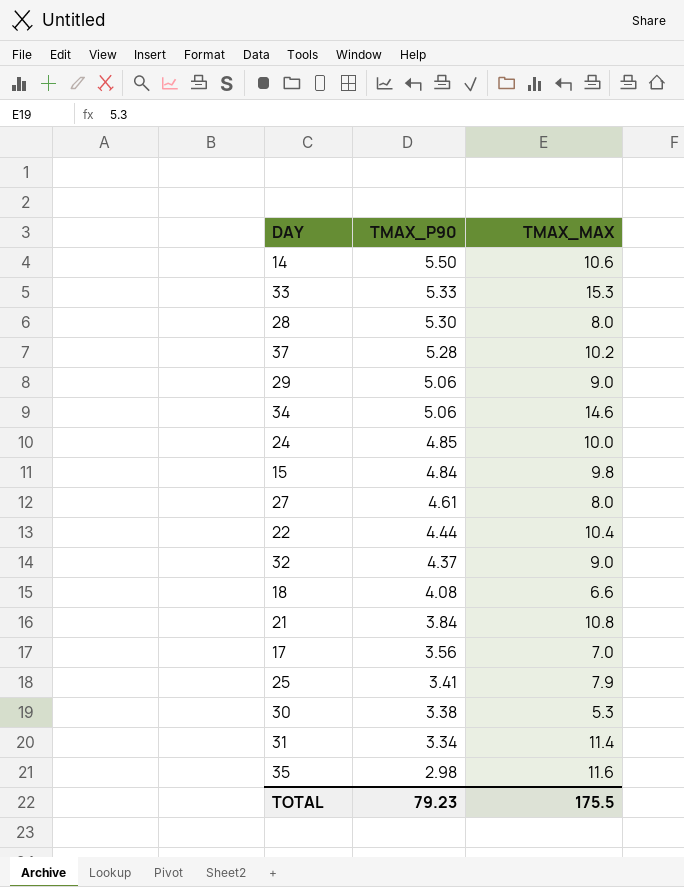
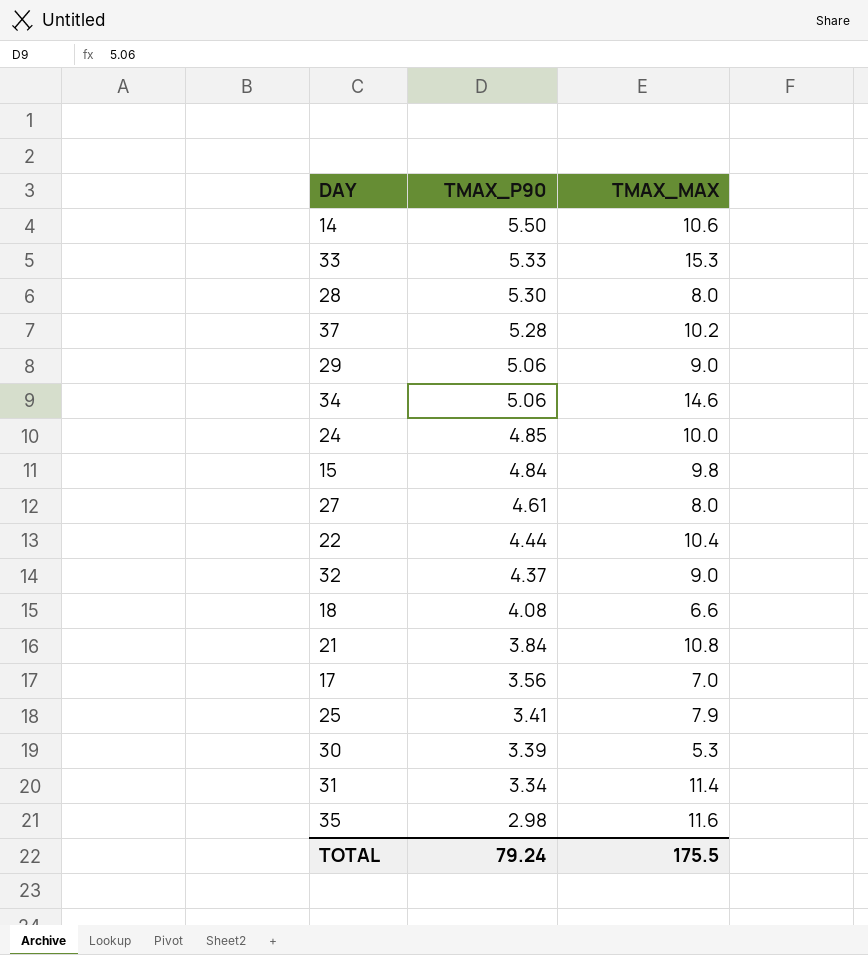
30 | TMAX_P90: 3.38 -> 3.39
TOTAL | TMAX_P90: 79.23 -> 79.24

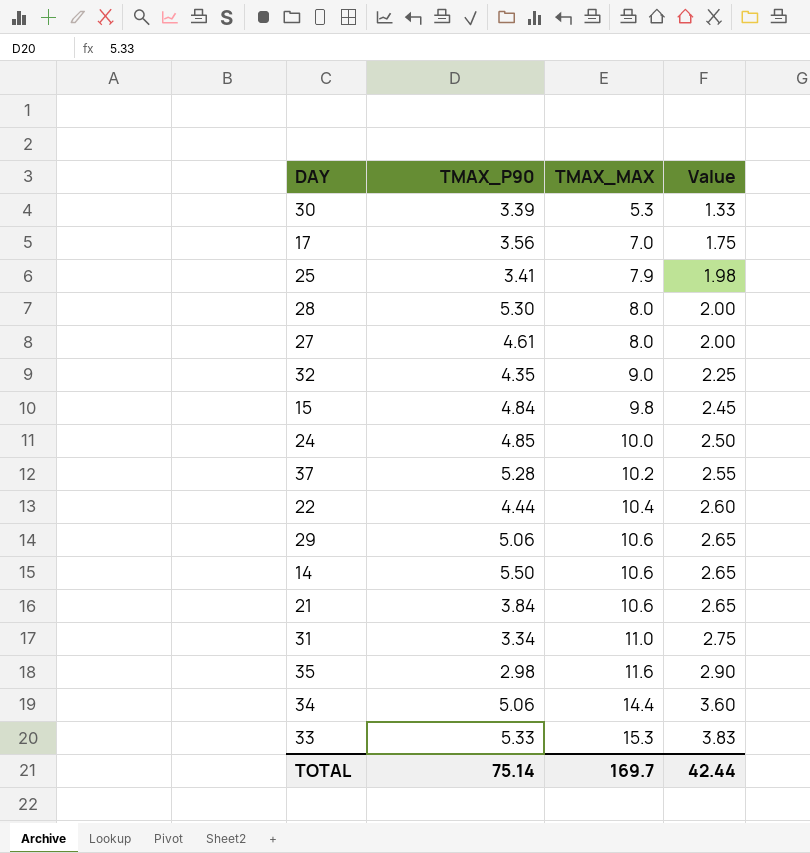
row order: TMAX_P90 descending -> TMAX_MAX ascending
column Value | formula: none -> [TMAX_MAX] * 0.25
row 18: 4.08 | 6.6 -> none
32 | TMAX_P90: 4.37 -> 4.35
29 | TMAX_MAX: 9.0 -> 10.6
21 | TMAX_MAX: 10.8 -> 10.6
31 | TMAX_MAX: 11.4 -> 11.0
34 | TMAX_MAX: 14.6 -> 14.4
TOTAL | TMAX_P90: 79.24 -> 75.14
TOTAL | TMAX_MAX: 175.5 -> 169.7

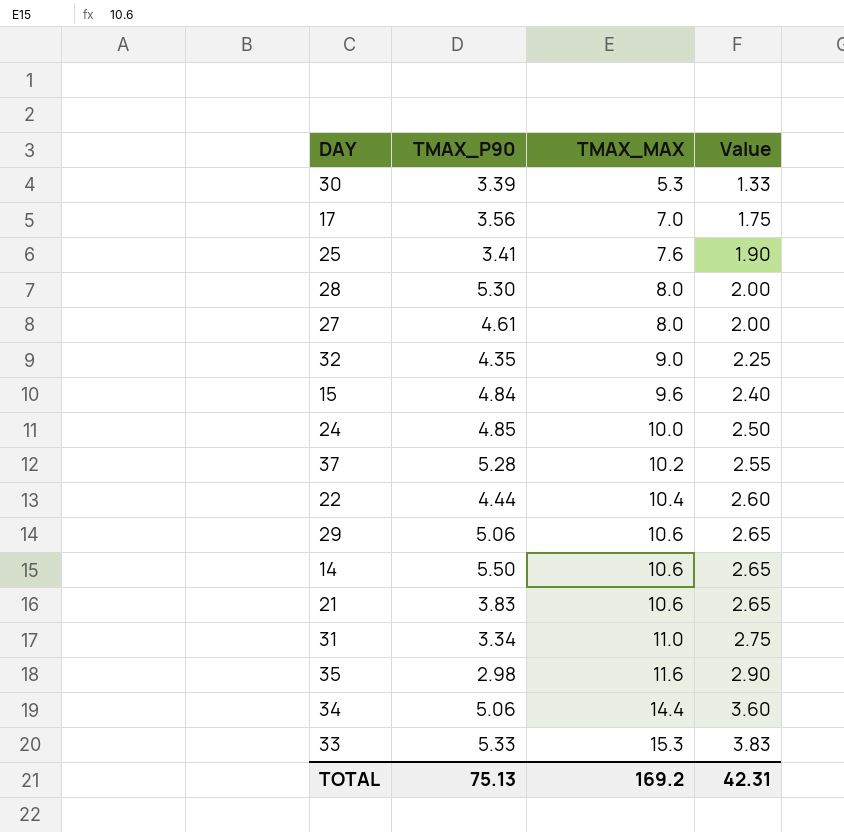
25 | TMAX_MAX: 7.9 -> 7.6
25 | Value: 1.98 -> 1.90
15 | TMAX_MAX: 9.8 -> 9.6
15 | Value: 2.45 -> 2.40
21 | TMAX_P90: 3.84 -> 3.83
TOTAL | TMAX_P90: 75.14 -> 75.13
TOTAL | TMAX_MAX: 169.7 -> 169.2
TOTAL | Value: 42.44 -> 42.31

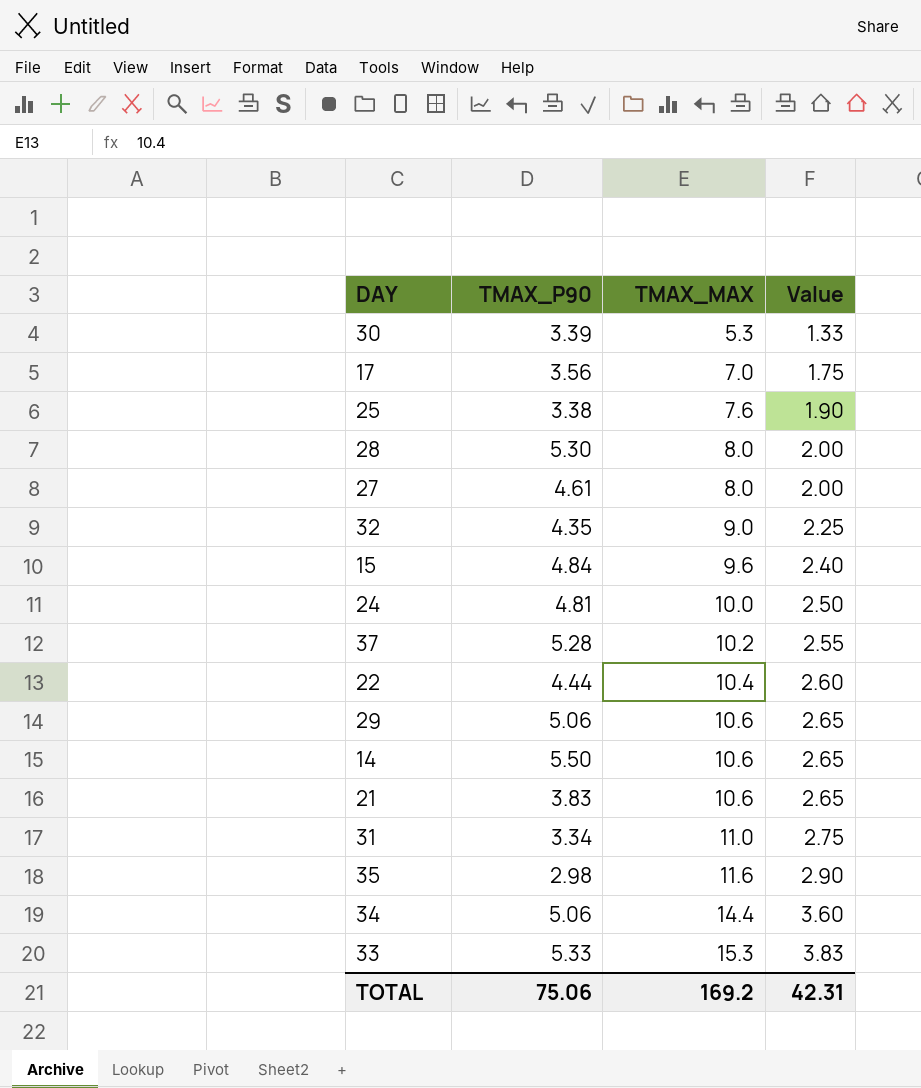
25 | TMAX_P90: 3.41 -> 3.38
24 | TMAX_P90: 4.85 -> 4.81
TOTAL | TMAX_P90: 75.13 -> 75.06

